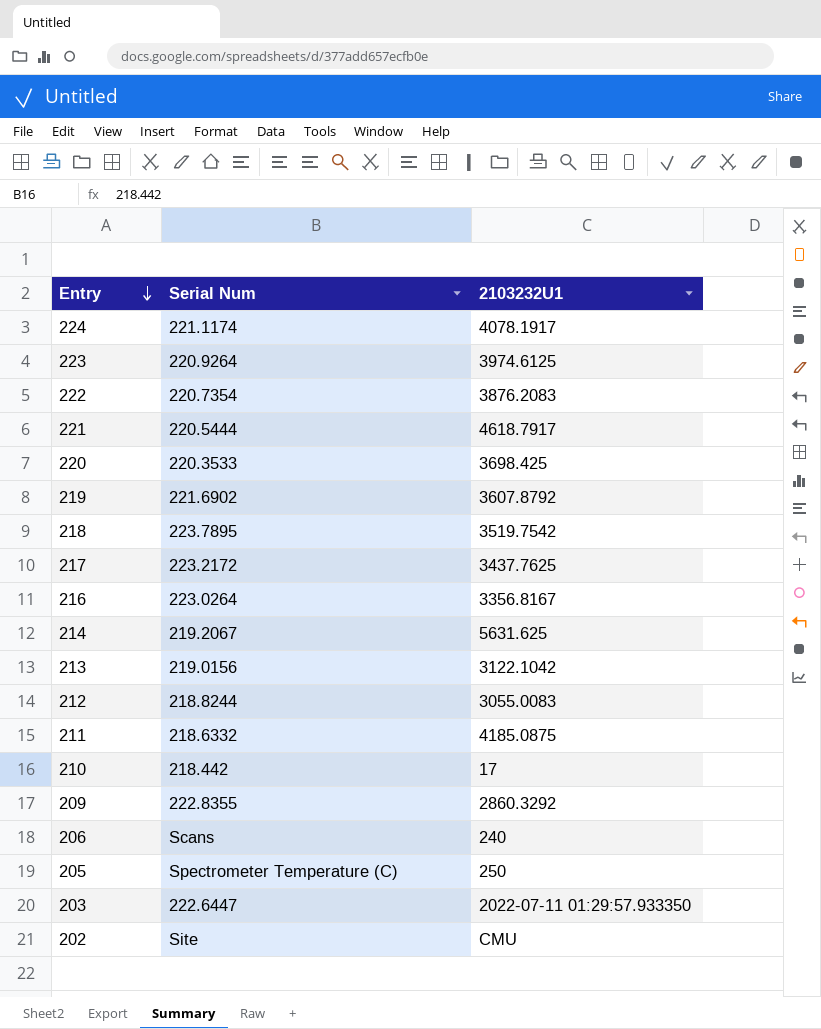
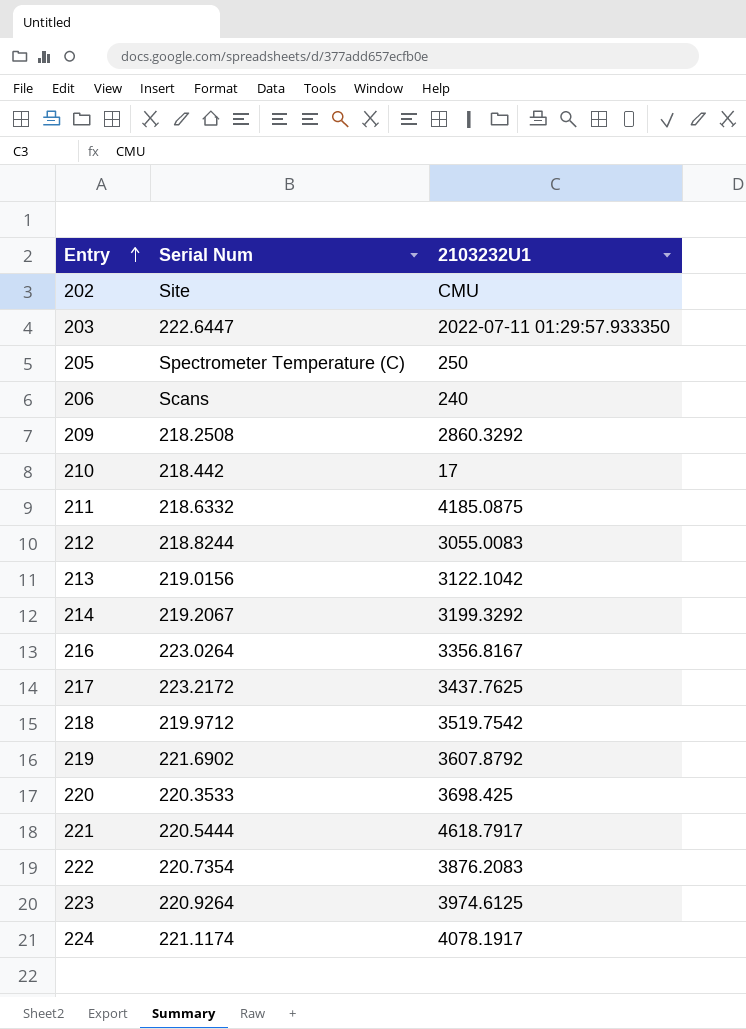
row order: Entry descending -> Entry ascending
209 | Serial Num: 222.8355 -> 218.2508
214 | 2103232U1: 5631.625 -> 3199.3292
218 | Serial Num: 223.7895 -> 219.9712

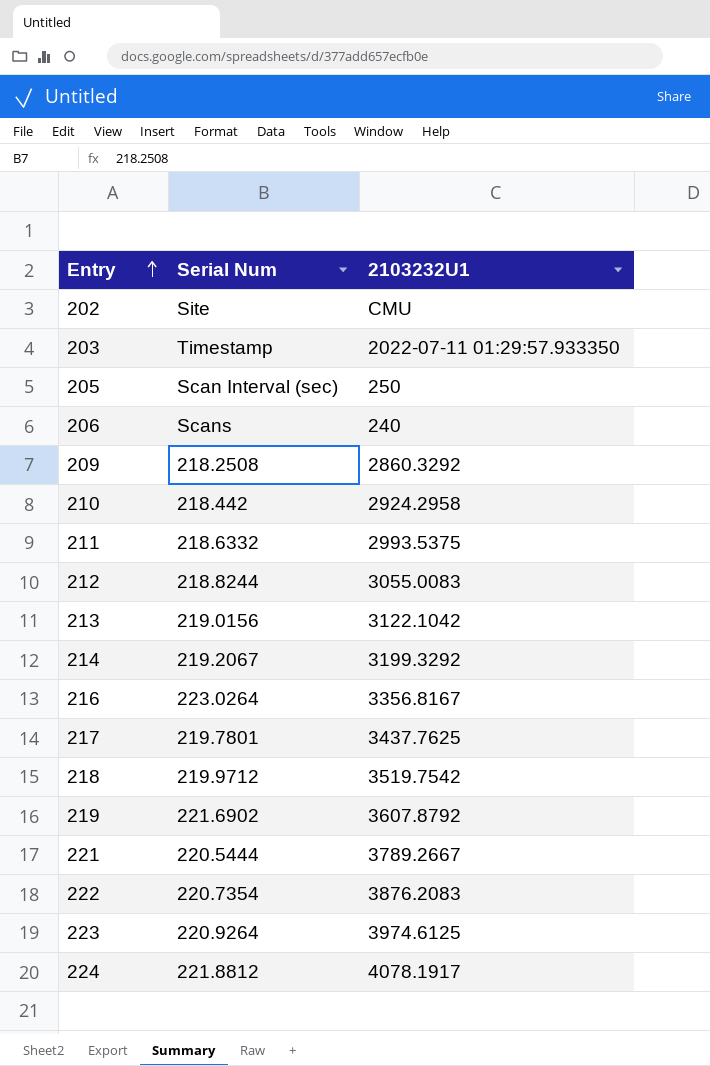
row 220: 220.3533 | 3698.425 -> none
203 | Serial Num: 222.6447 -> Timestamp
205 | Serial Num: Spectrometer Temperature (C) -> Scan Interval (sec)
210 | 2103232U1: 17 -> 2924.2958
211 | 2103232U1: 4185.0875 -> 2993.5375
217 | Serial Num: 223.2172 -> 219.7801
221 | 2103232U1: 4618.7917 -> 3789.2667
224 | Serial Num: 221.1174 -> 221.8812

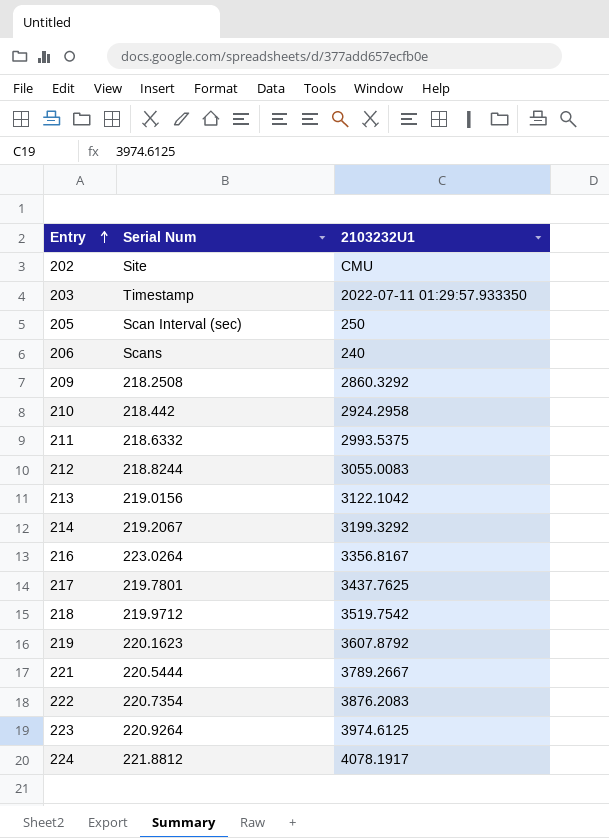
219 | Serial Num: 221.6902 -> 220.1623

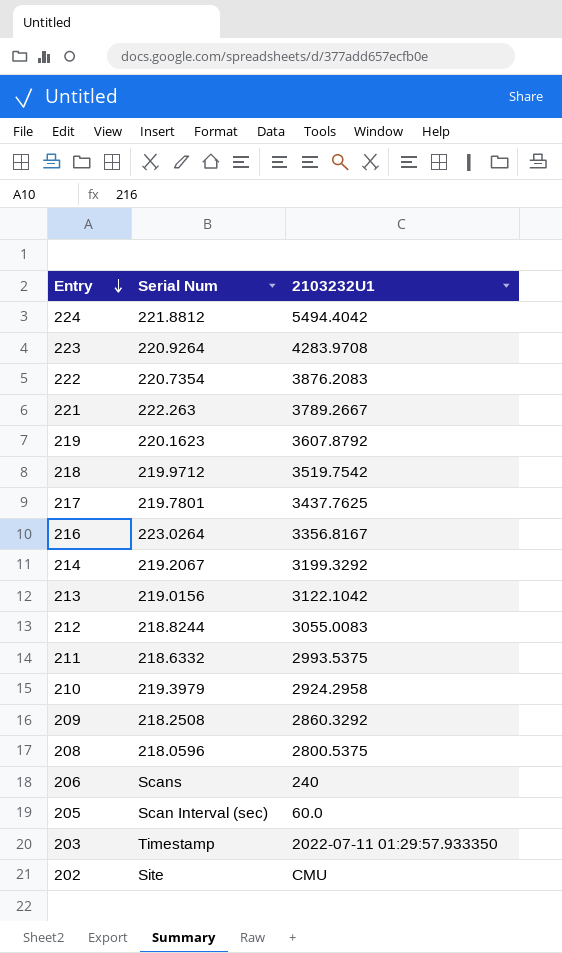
row order: Entry ascending -> Entry descending
224 | 2103232U1: 4078.1917 -> 5494.4042
223 | 2103232U1: 3974.6125 -> 4283.9708
221 | Serial Num: 220.5444 -> 222.263
210 | Serial Num: 218.442 -> 219.3979
row 208: none -> 218.0596 | 2800.5375
205 | 2103232U1: 250 -> 60.0

